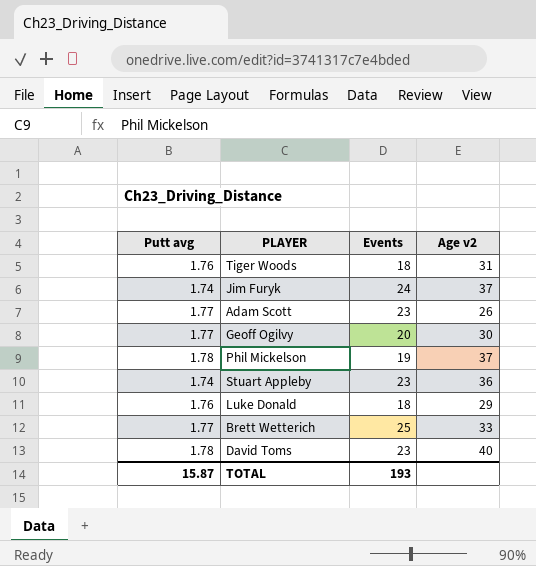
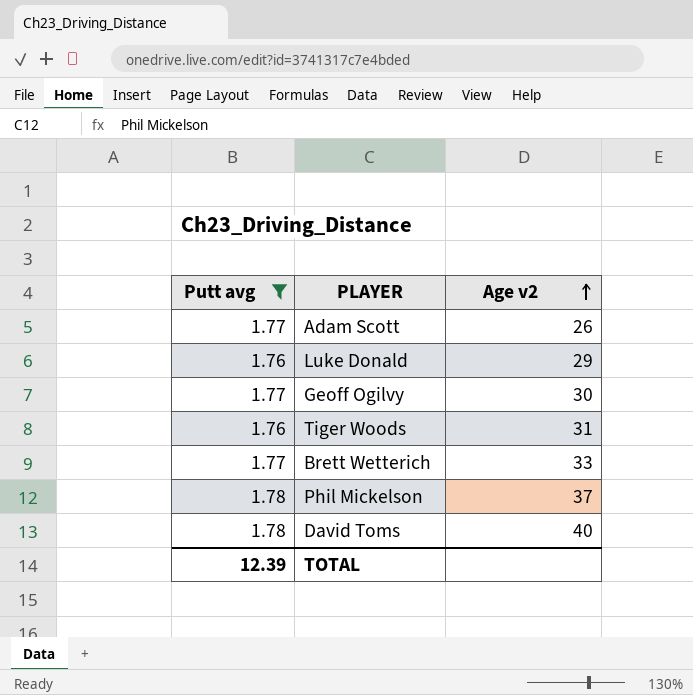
filter: none -> Putt avg != 1.74
row order: none -> Age v2 ascending
column Events | position: 3 -> none
TOTAL | Putt avg: 15.87 -> 12.39

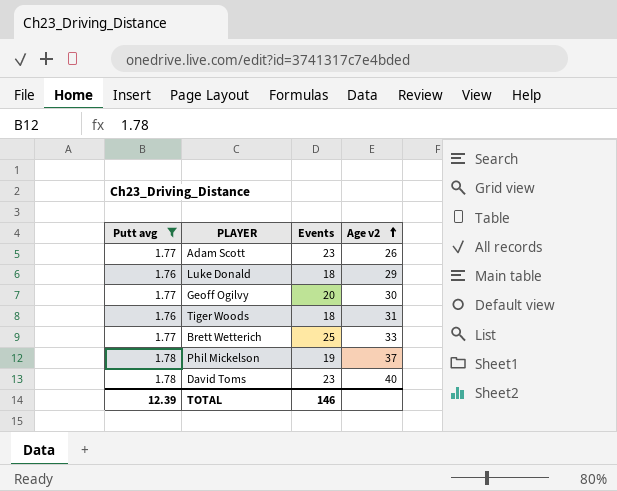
column Events | position: none -> 3

